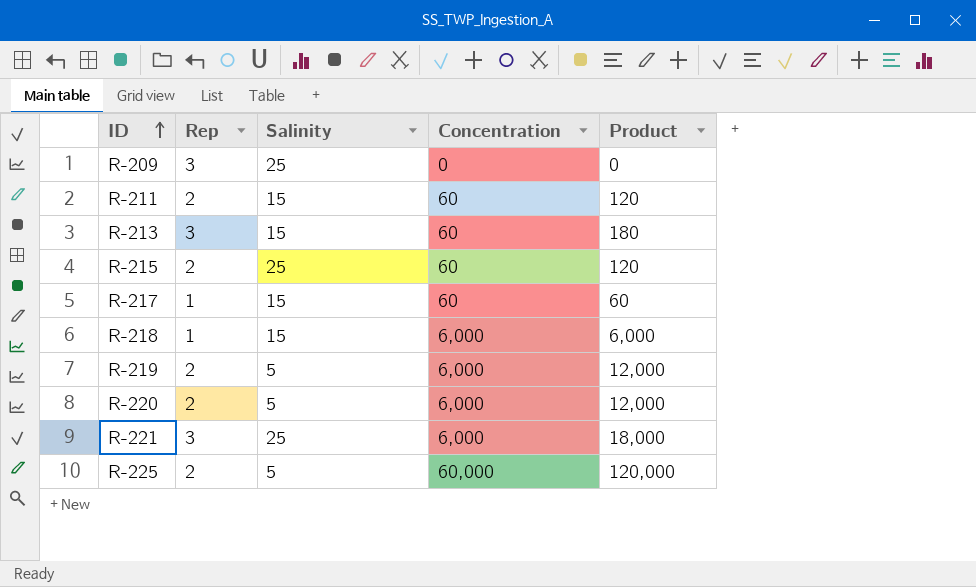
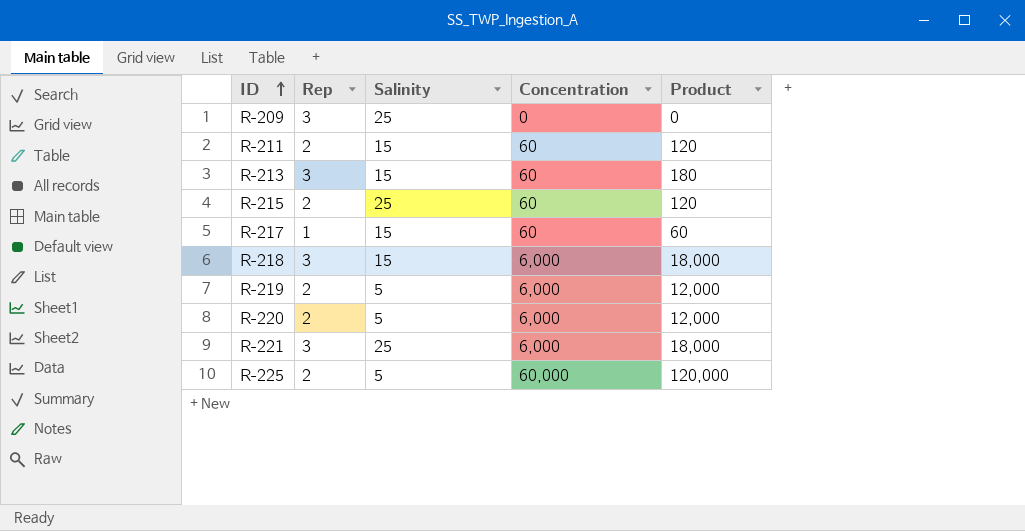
R-218 | Rep: 1 -> 3
R-218 | Product: 6,000 -> 18,000

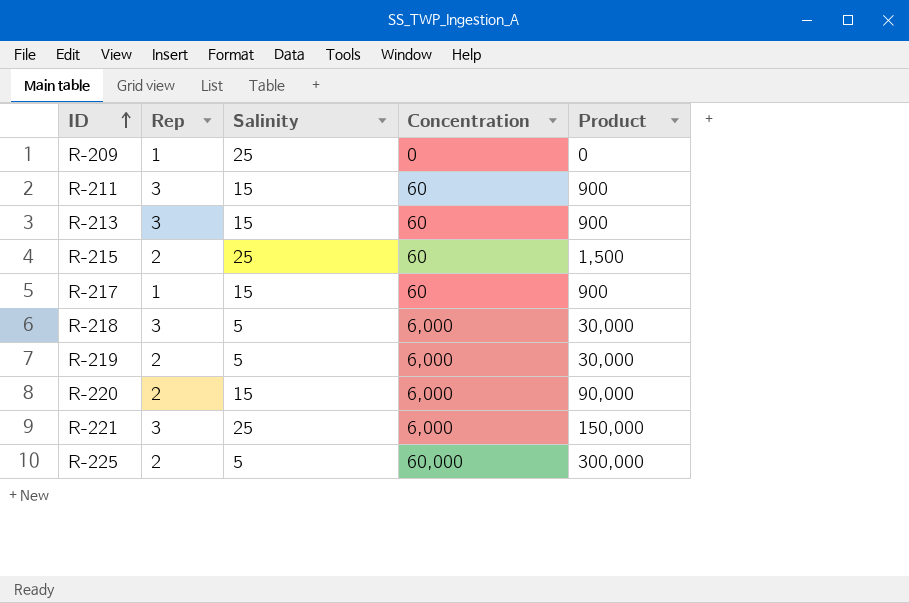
column Product | formula: [Rep] * [Concentration] -> [Salinity] * [Concentration]
R-209 | Rep: 3 -> 1
R-211 | Rep: 2 -> 3
R-218 | Salinity: 15 -> 5
R-220 | Salinity: 5 -> 15

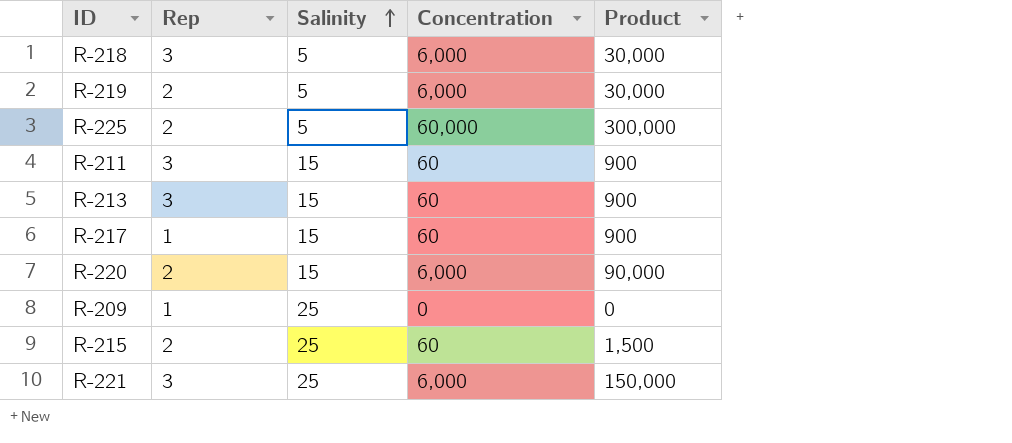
row order: ID ascending -> Salinity ascending

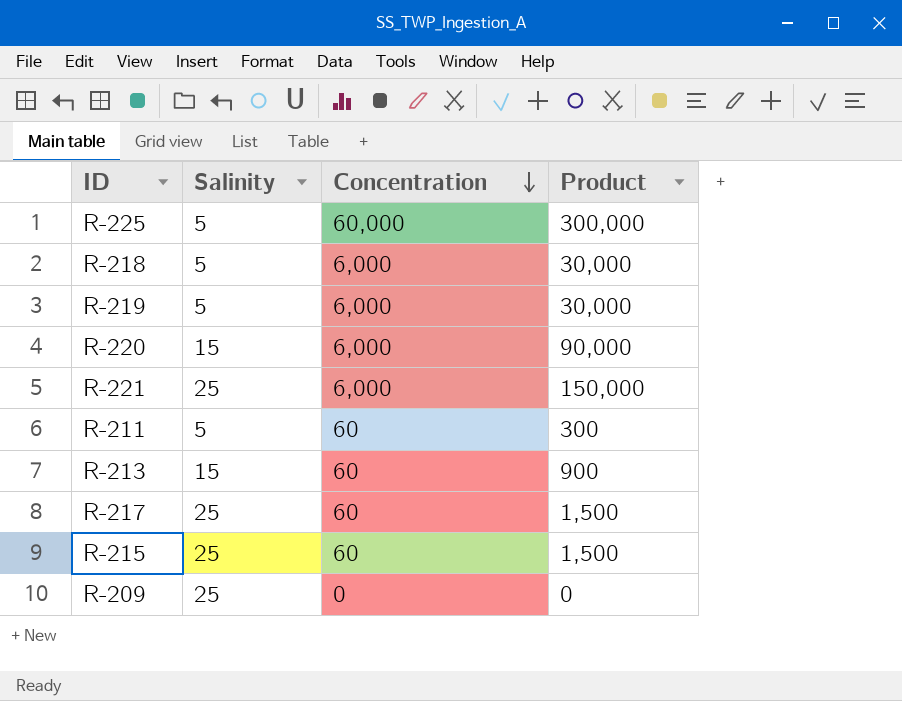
row order: Salinity ascending -> Concentration descending
column Rep | position: 2 -> none
R-211 | Salinity: 15 -> 5
R-211 | Product: 900 -> 300
R-217 | Salinity: 15 -> 25
R-217 | Product: 900 -> 1,500

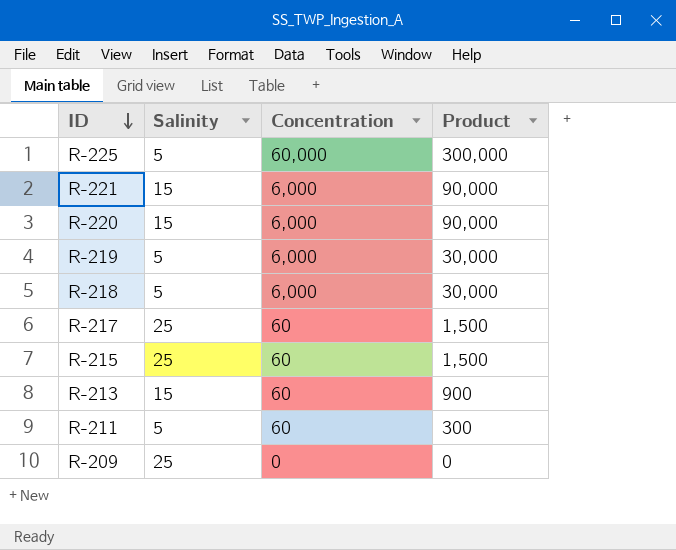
row order: Concentration descending -> ID descending
R-221 | Salinity: 25 -> 15
R-221 | Product: 150,000 -> 90,000

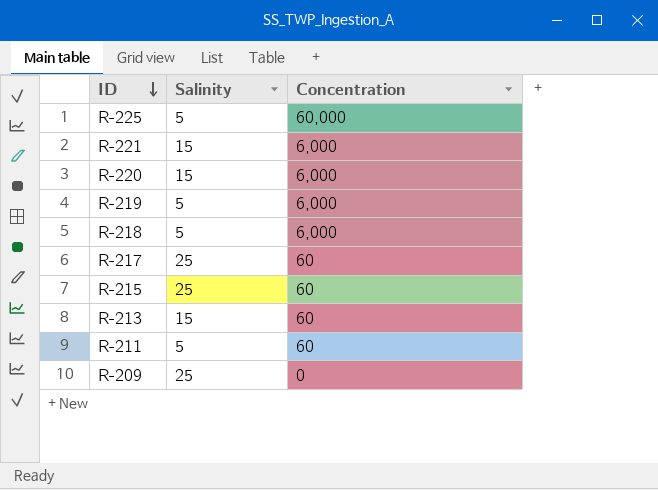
column Product | formula: [Salinity] * [Concentration] -> none

